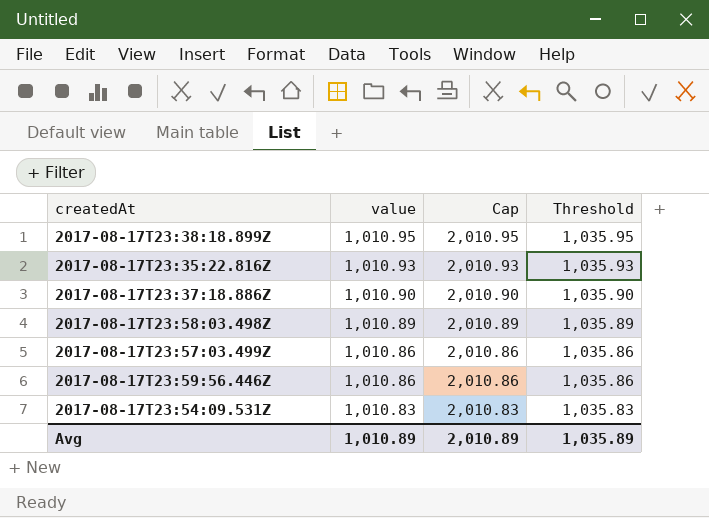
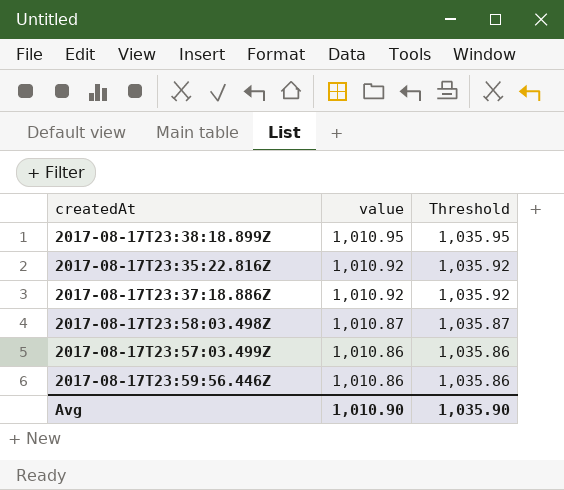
column Cap | formula: [value] + 1000 -> none
row 2017-08-17T23:54:09.531Z: 1,010.83 | 2,010.83 | 1,035.83 -> none
2017-08-17T23:35:22.816Z | value: 1,010.93 -> 1,010.92
2017-08-17T23:35:22.816Z | Threshold: 1,035.93 -> 1,035.92
2017-08-17T23:37:18.886Z | value: 1,010.90 -> 1,010.92
2017-08-17T23:37:18.886Z | Threshold: 1,035.90 -> 1,035.92
2017-08-17T23:58:03.498Z | value: 1,010.89 -> 1,010.87
2017-08-17T23:58:03.498Z | Threshold: 1,035.89 -> 1,035.87
Avg | value: 1,010.89 -> 1,010.90
Avg | Threshold: 1,035.89 -> 1,035.90

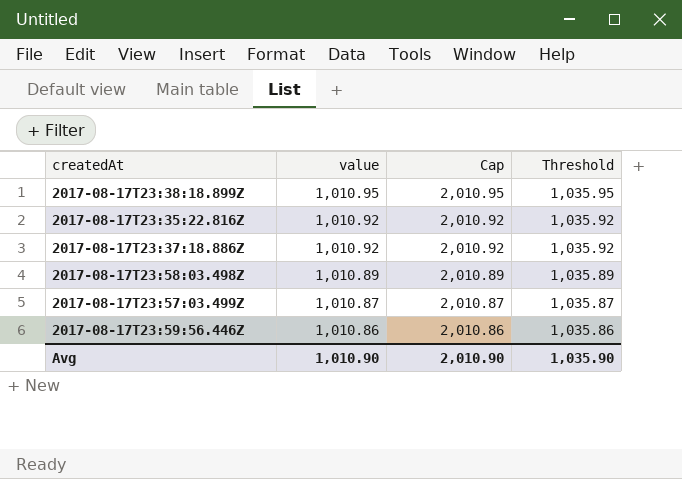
column Cap | formula: none -> [value] + 1000
2017-08-17T23:58:03.498Z | value: 1,010.87 -> 1,010.89
2017-08-17T23:58:03.498Z | Threshold: 1,035.87 -> 1,035.89
2017-08-17T23:57:03.499Z | value: 1,010.86 -> 1,010.87
2017-08-17T23:57:03.499Z | Threshold: 1,035.86 -> 1,035.87

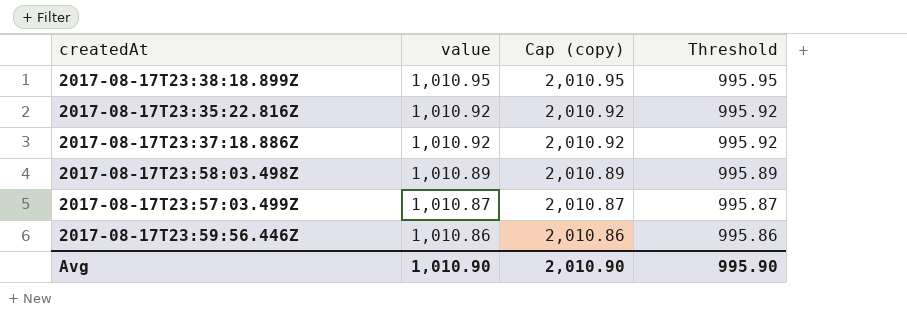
column name: Cap -> Cap (copy)
column Threshold | formula: [value] + 25 -> [value] - 15
Avg | Threshold: 1,035.90 -> 995.90

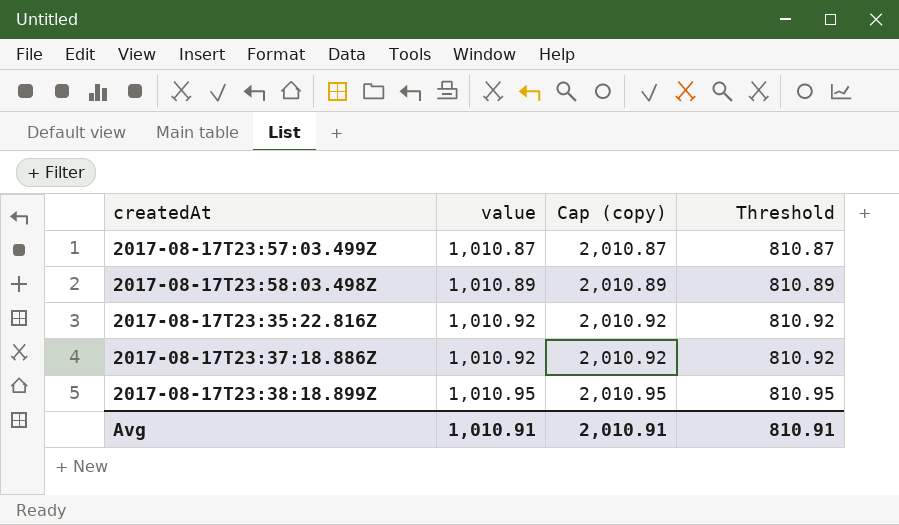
row order: value descending -> value ascending
column Threshold | formula: [value] - 15 -> [value] - 200
row 2017-08-17T23:59:56.446Z: 1,010.86 | 2,010.86 | 995.86 -> none
Avg | value: 1,010.90 -> 1,010.91
Avg | Cap (copy): 2,010.90 -> 2,010.91
Avg | Threshold: 995.90 -> 810.91

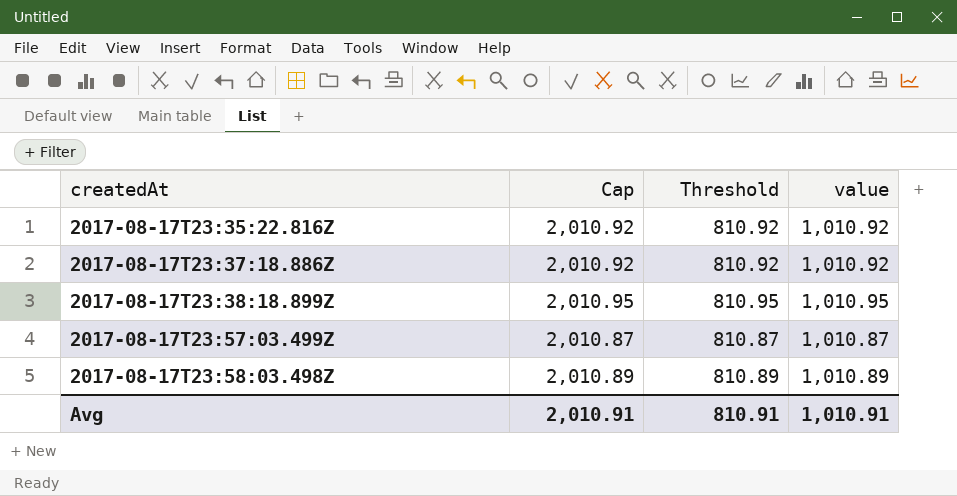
row order: value ascending -> createdAt ascending
column name: Cap (copy) -> Cap
column value | position: 2 -> 4

